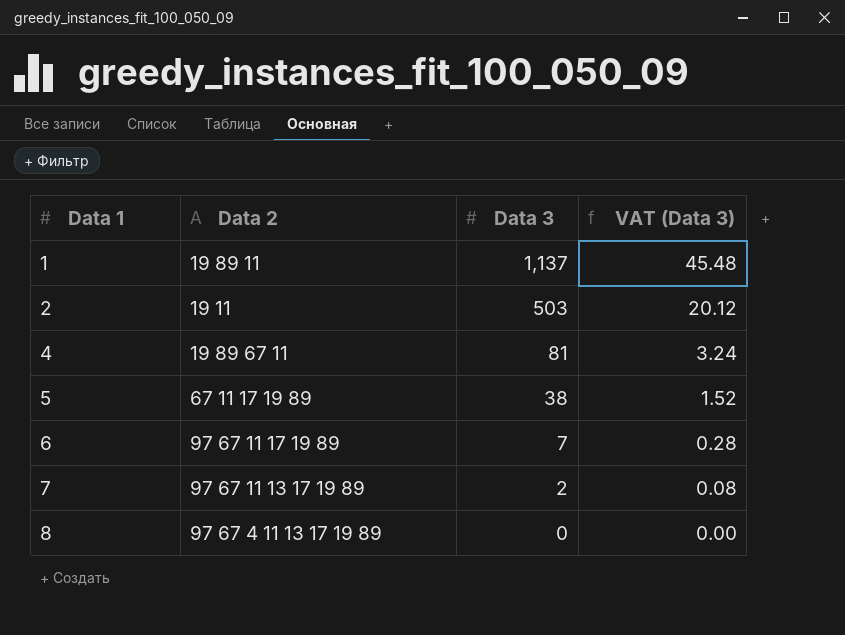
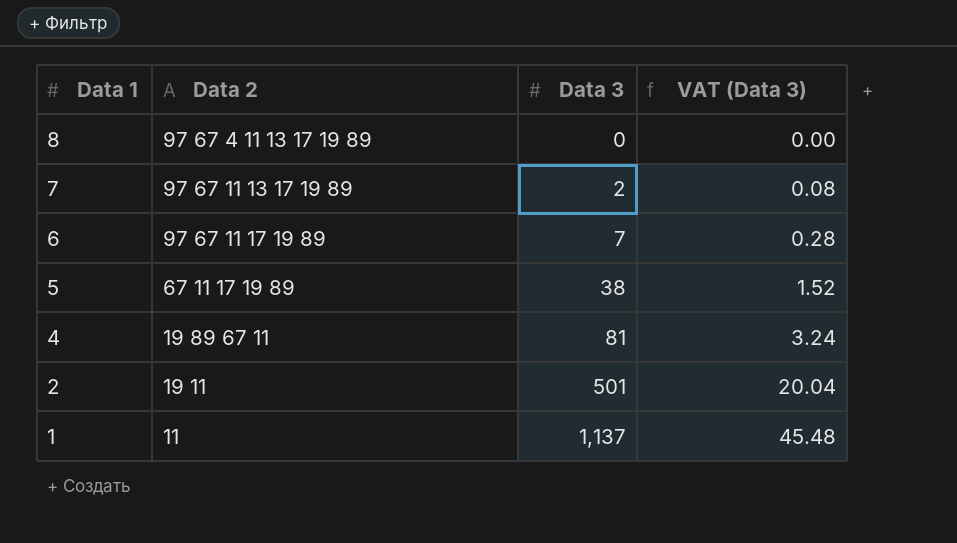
row order: Data 1 ascending -> Data 1 descending
2 | Data 3: 503 -> 501
2 | VAT (Data 3): 20.12 -> 20.04
1 | Data 2: 19 89 11 -> 11

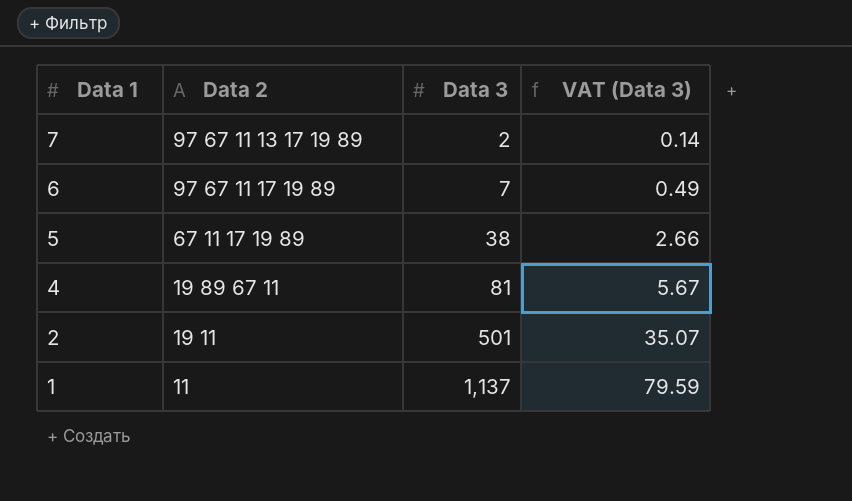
column VAT (Data 3) | formula: [Data 3] * 0.04 -> [Data 3] * 0.07
row 8: 97 67 4 11 13 17 19 89 | 0 | 0.00 -> none

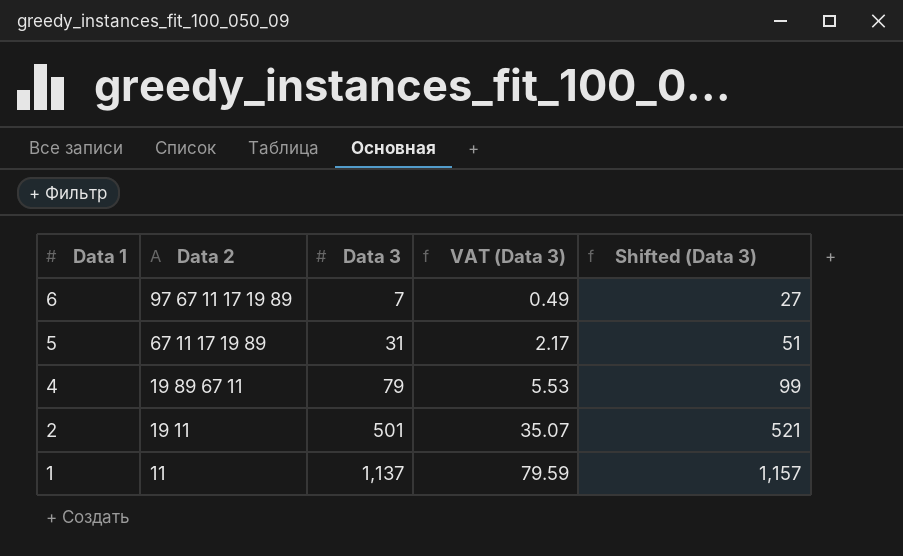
column Shifted (Data 3) | formula: none -> [Data 3] + 20
row 7: 97 67 11 13 17 19 89 | 2 | 0.14 -> none
5 | Data 3: 38 -> 31
5 | VAT (Data 3): 2.66 -> 2.17
4 | Data 3: 81 -> 79
4 | VAT (Data 3): 5.67 -> 5.53

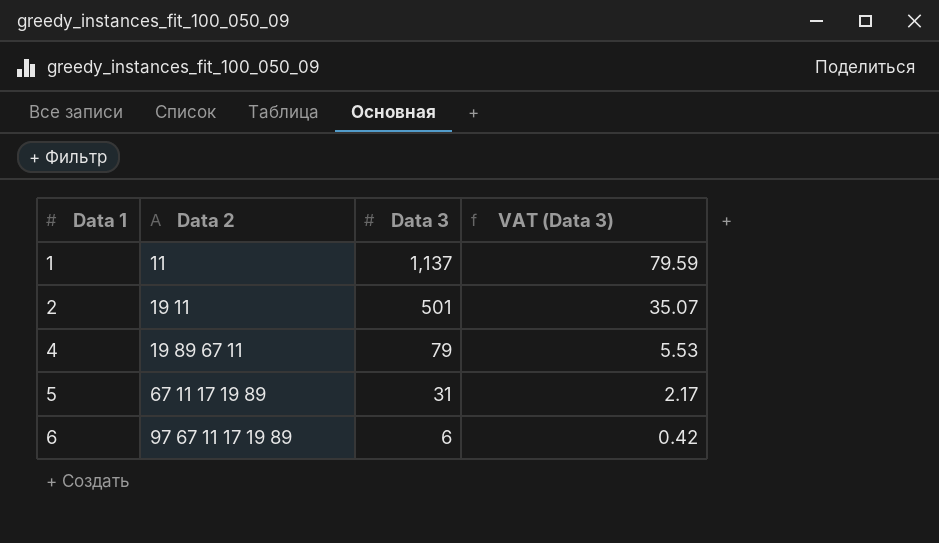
row order: Data 1 descending -> Data 1 ascending
column Shifted (Data 3) | formula: [Data 3] + 20 -> none
6 | Data 3: 7 -> 6
6 | VAT (Data 3): 0.49 -> 0.42

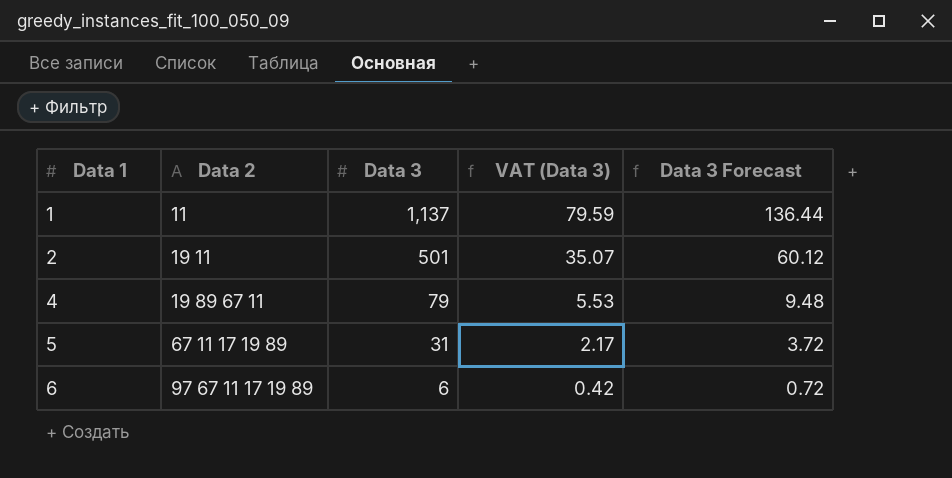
column Data 3 Forecast | formula: none -> [Data 3] * 0.12

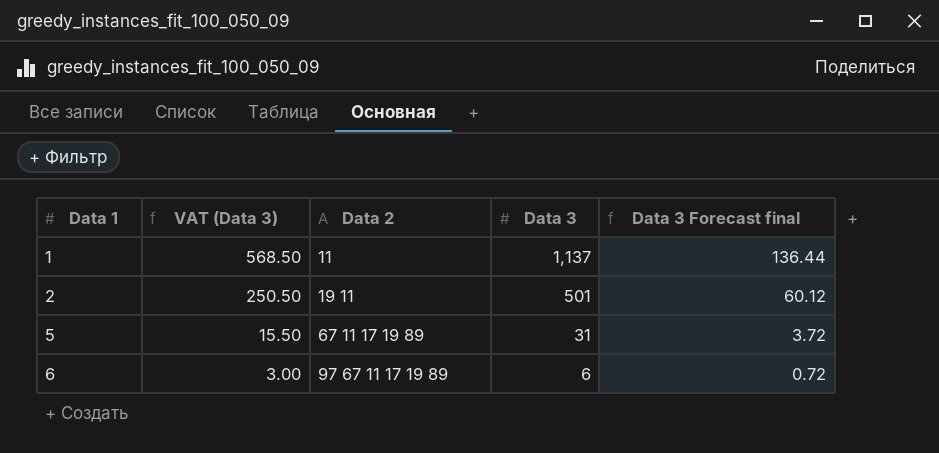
column VAT (Data 3) | formula: [Data 3] * 0.07 -> [Data 3] * 0.5
column VAT (Data 3) | position: 4 -> 2
column name: Data 3 Forecast -> Data 3 Forecast final
row 4: 19 89 67 11 | 79 | 5.53 | 9.48 -> none

